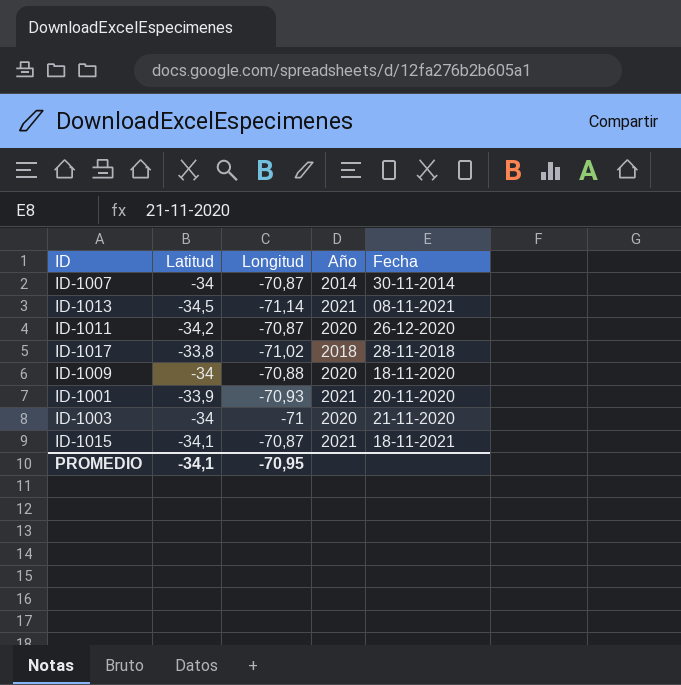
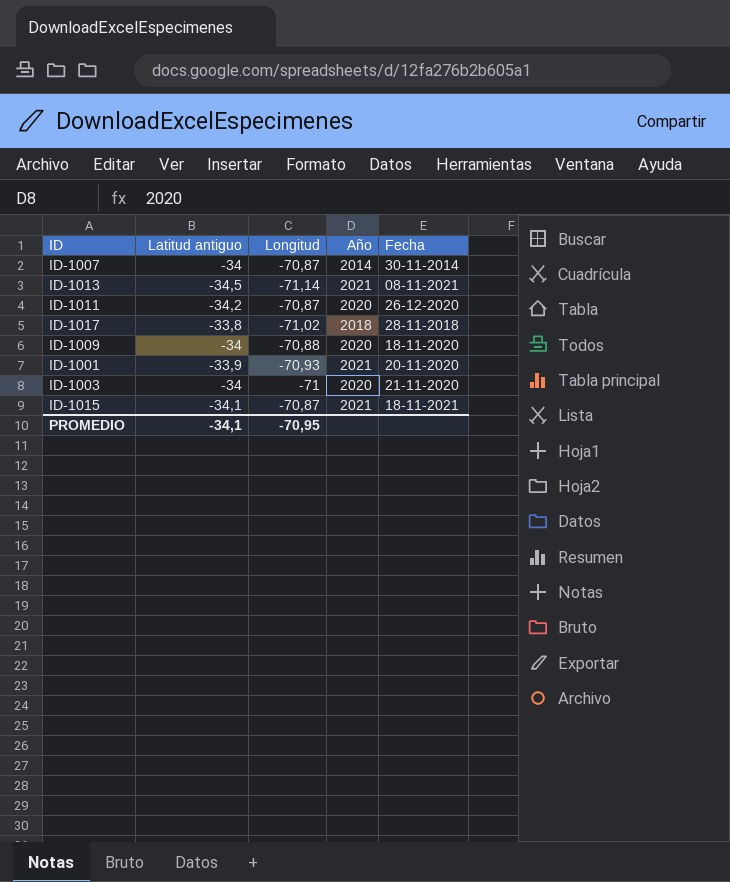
column name: Latitud -> Latitud antiguo

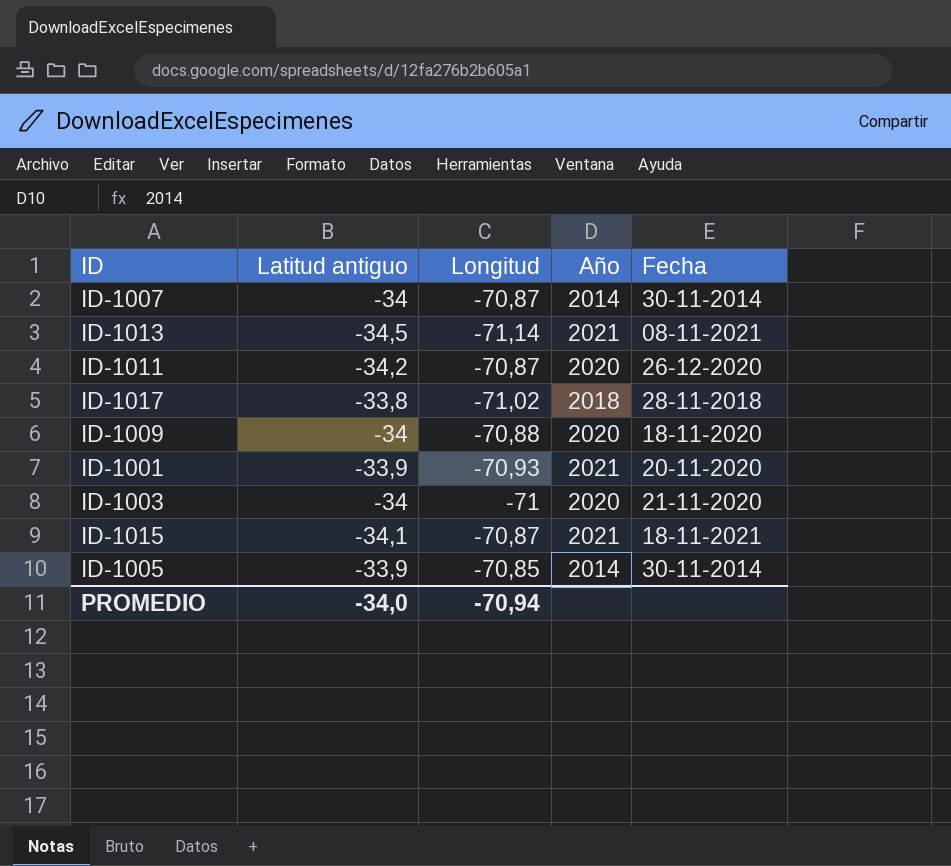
row ID-1005: none -> -33,9 | -70,85 | 2014 | 30-11-2014
PROMEDIO | Latitud antiguo: -34,1 -> -34,0
PROMEDIO | Longitud: -70,95 -> -70,94

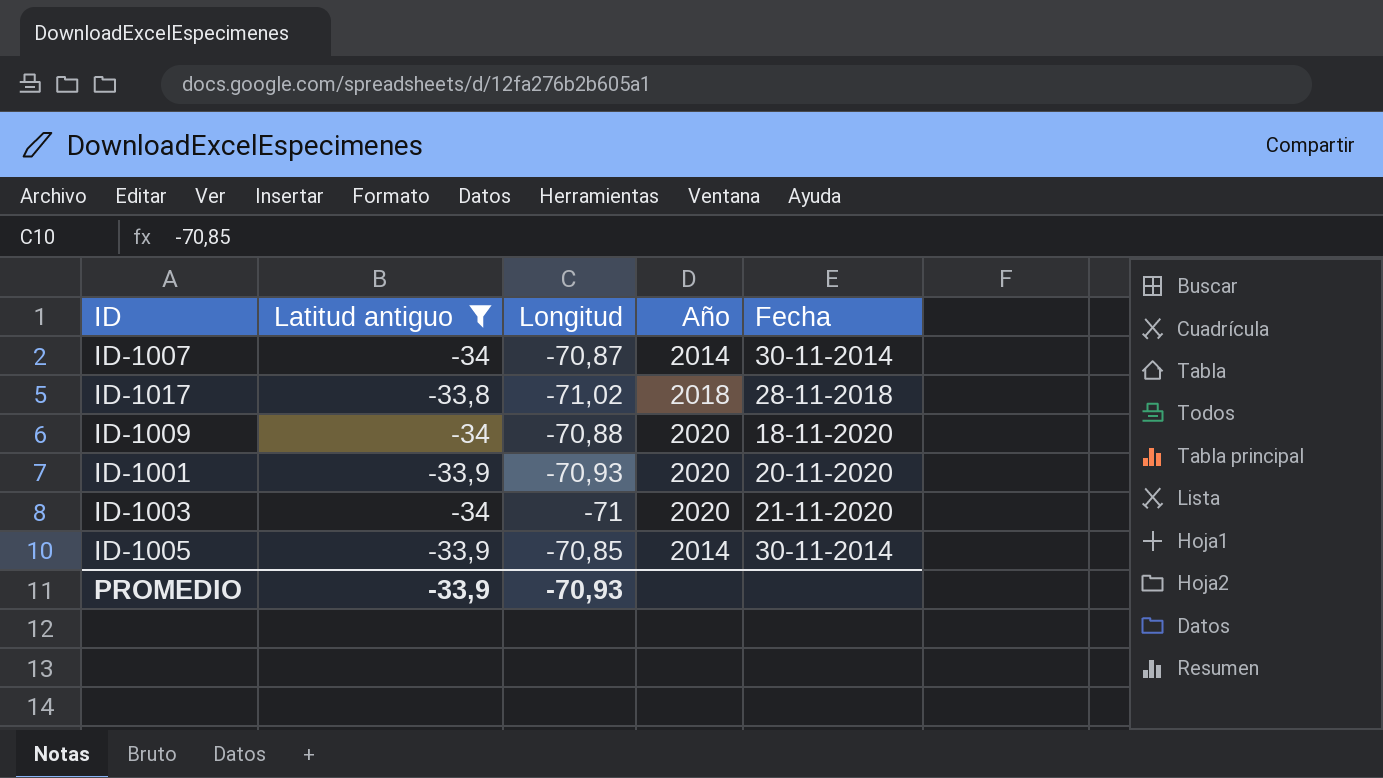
filter: none -> Latitud antiguo >= -34
ID-1001 | Año: 2021 -> 2020
PROMEDIO | Latitud antiguo: -34,0 -> -33,9
PROMEDIO | Longitud: -70,94 -> -70,93

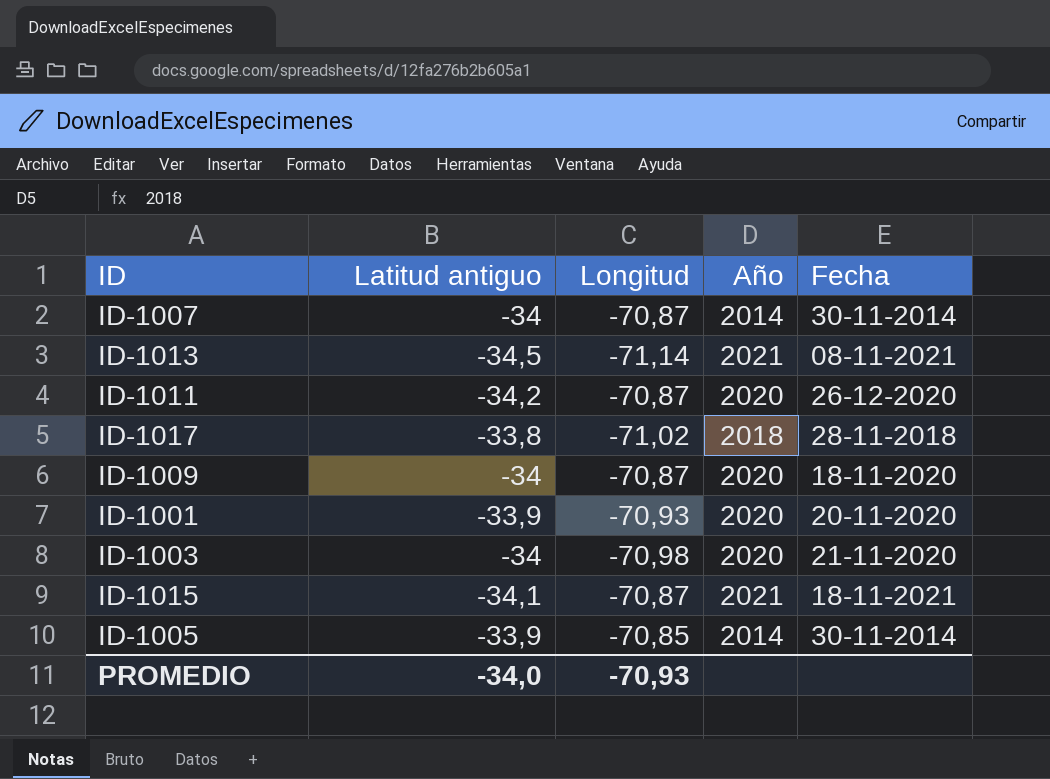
filter: Latitud antiguo >= -34 -> none
ID-1009 | Longitud: -70,88 -> -70,87
ID-1003 | Longitud: -71 -> -70,98
PROMEDIO | Latitud antiguo: -33,9 -> -34,0

